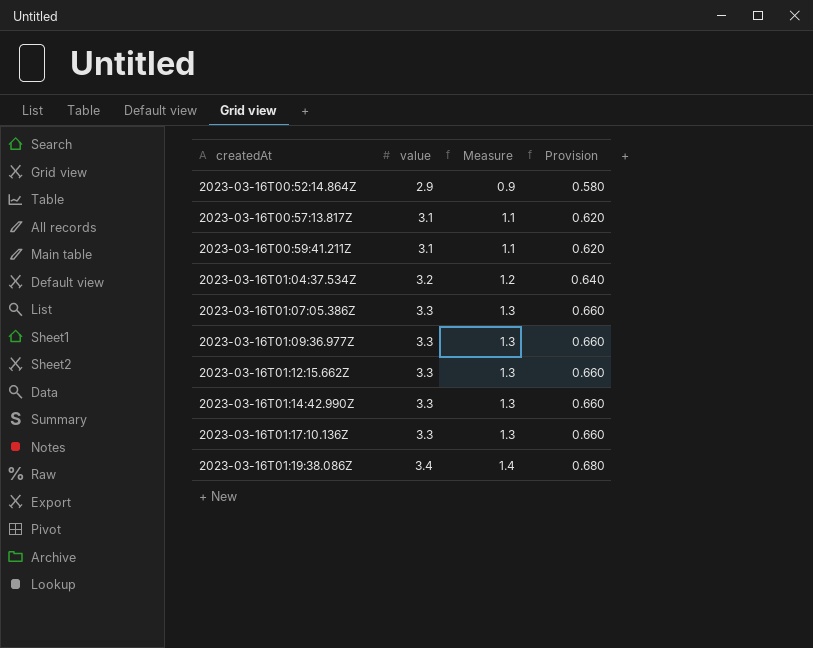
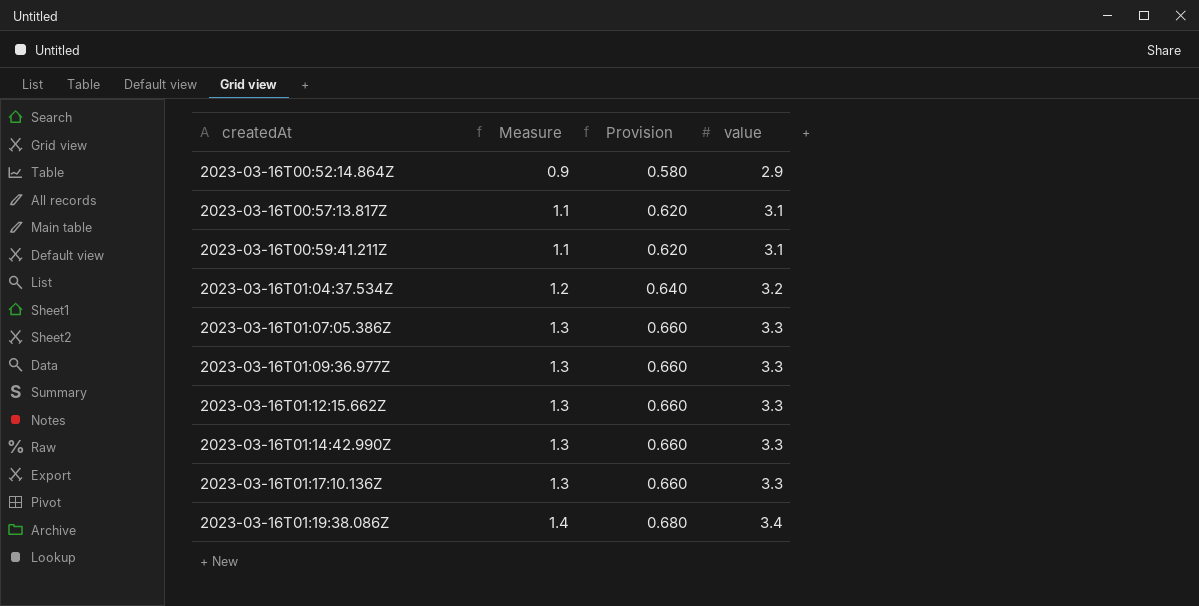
column value | position: 2 -> 4

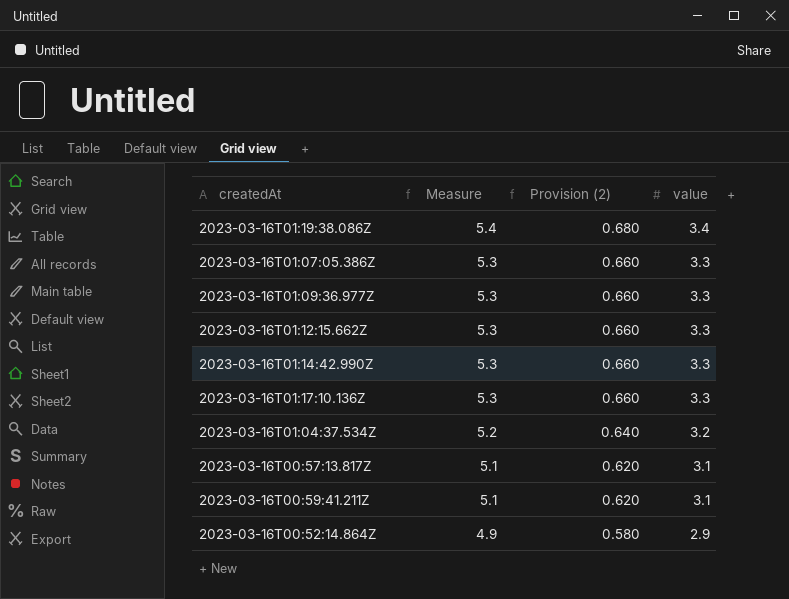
row order: createdAt ascending -> Measure descending
column Measure | formula: [value] - 2 -> [value] + 2
column name: Provision -> Provision (2)

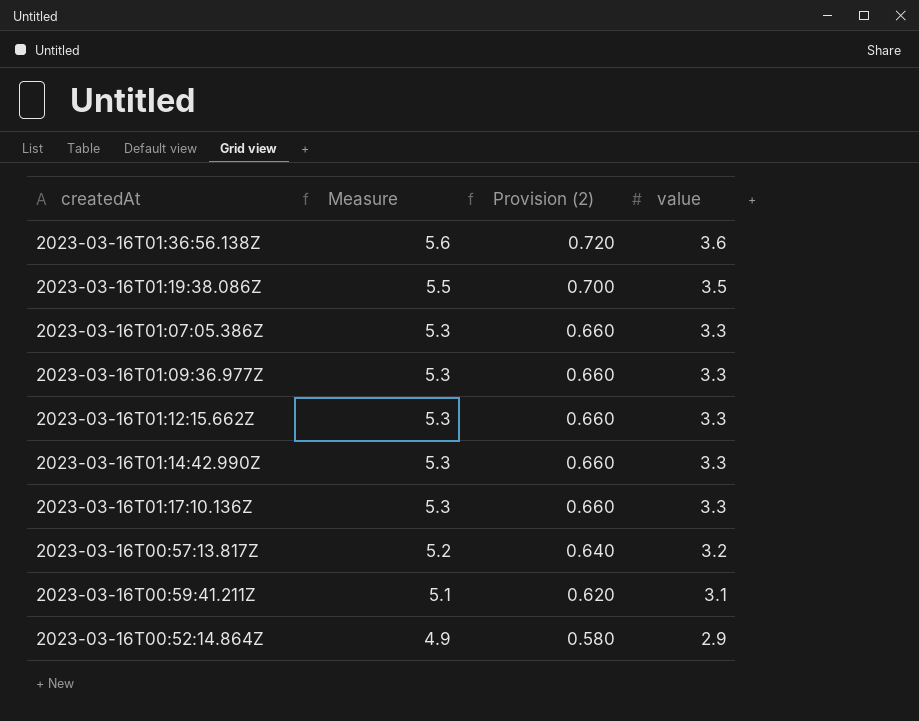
row 2023-03-16T01:04:37.534Z: 5.2 | 0.640 | 3.2 -> none
row 2023-03-16T01:36:56.138Z: none -> 5.6 | 0.720 | 3.6
2023-03-16T01:19:38.086Z | Measure: 5.4 -> 5.5
2023-03-16T01:19:38.086Z | Provision (2): 0.680 -> 0.700
2023-03-16T01:19:38.086Z | value: 3.4 -> 3.5
2023-03-16T00:57:13.817Z | Measure: 5.1 -> 5.2
2023-03-16T00:57:13.817Z | Provision (2): 0.620 -> 0.640
2023-03-16T00:57:13.817Z | value: 3.1 -> 3.2

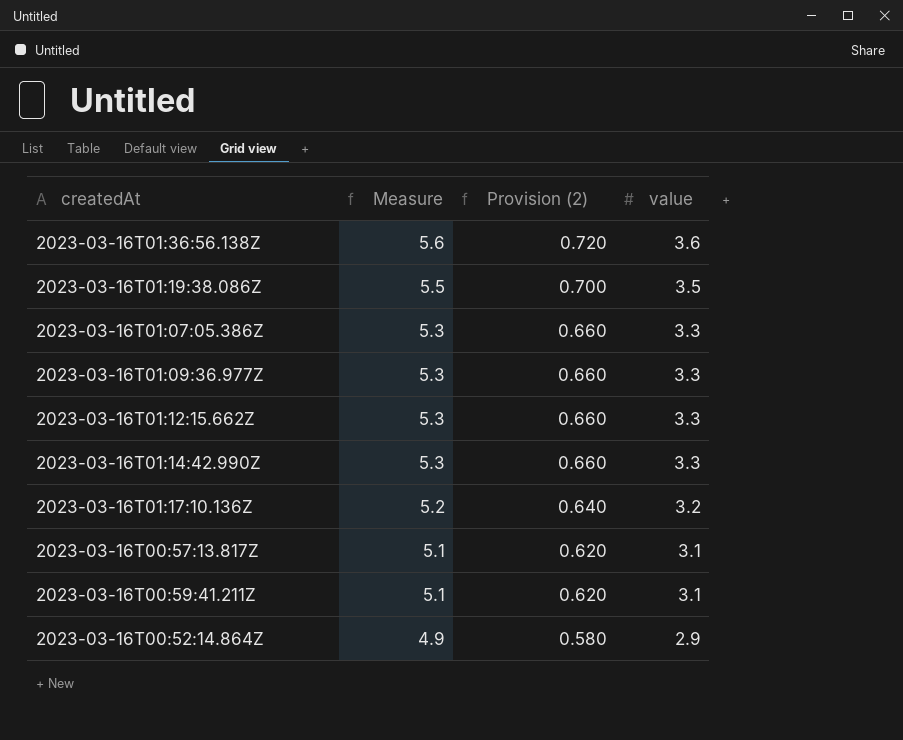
2023-03-16T01:17:10.136Z | Measure: 5.3 -> 5.2
2023-03-16T01:17:10.136Z | Provision (2): 0.660 -> 0.640
2023-03-16T01:17:10.136Z | value: 3.3 -> 3.2
2023-03-16T00:57:13.817Z | Measure: 5.2 -> 5.1
2023-03-16T00:57:13.817Z | Provision (2): 0.640 -> 0.620
2023-03-16T00:57:13.817Z | value: 3.2 -> 3.1

